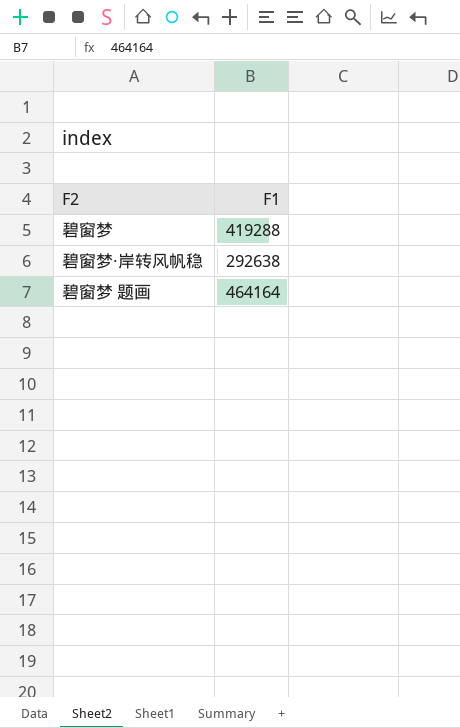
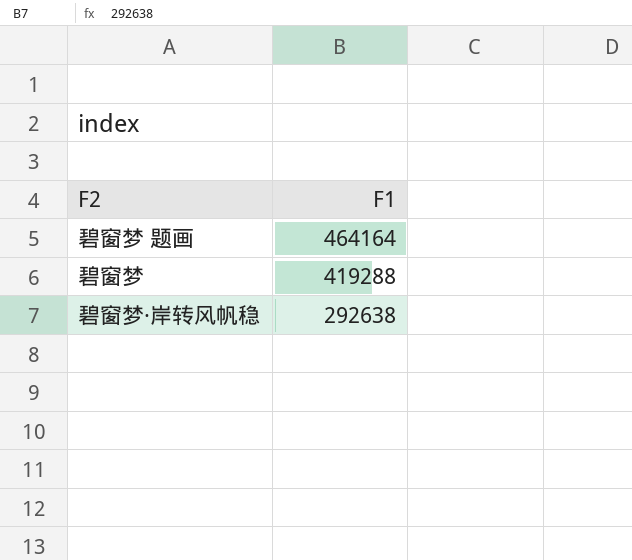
row order: none -> F1 descending

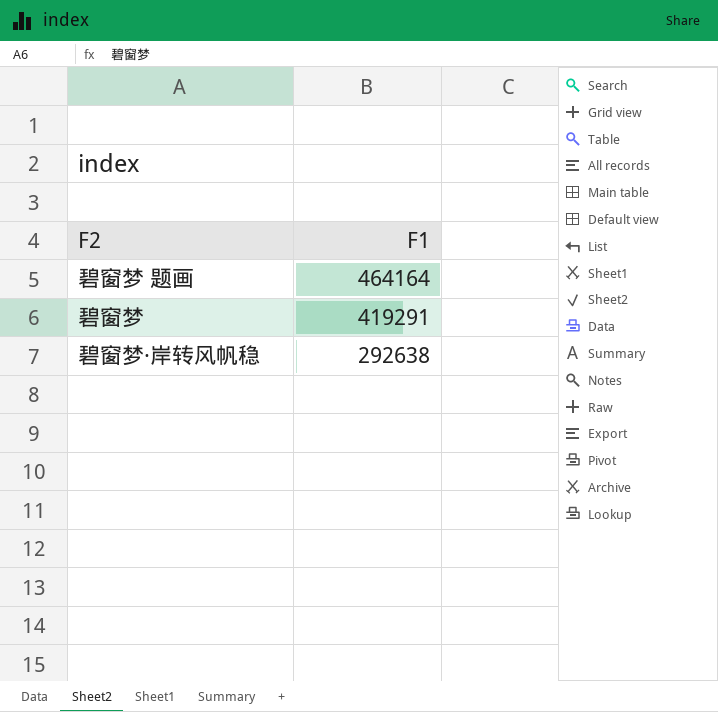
碧窗梦 | F1: 419288 -> 419291

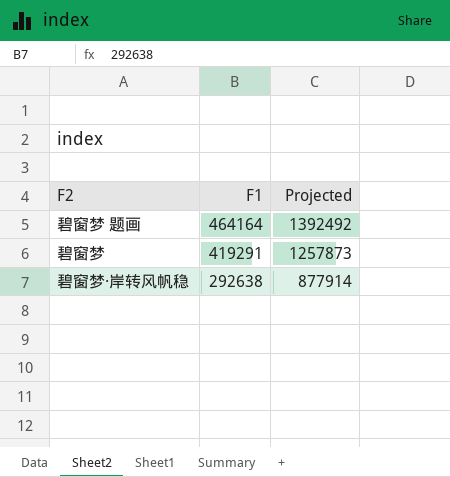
column Projected | formula: none -> [F1] * 3

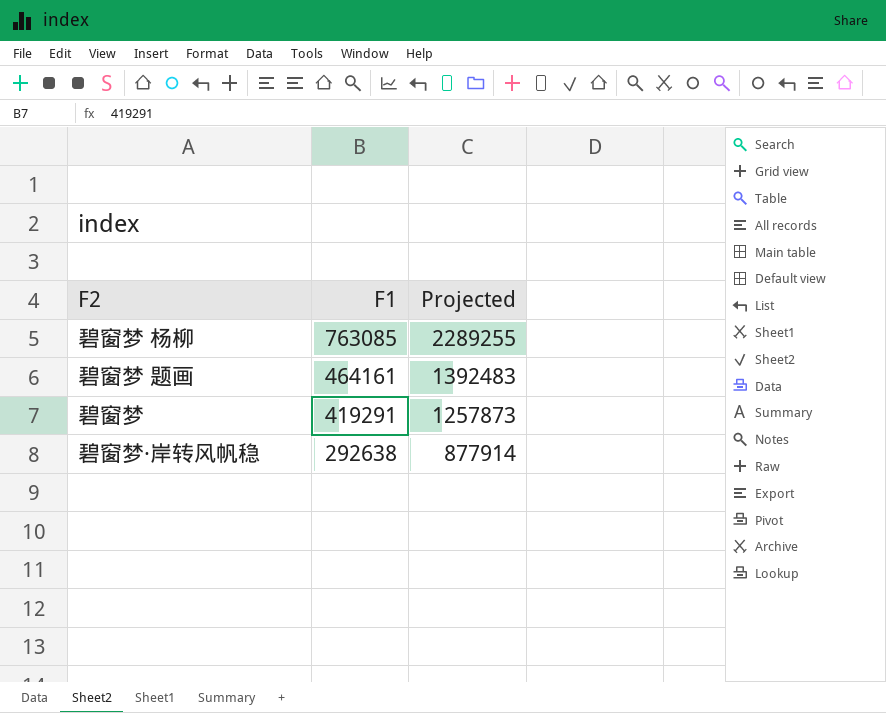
row 碧窗梦 杨柳: none -> 763085 | 2289255
碧窗梦 题画 | F1: 464164 -> 464161
碧窗梦 题画 | Projected: 1392492 -> 1392483

